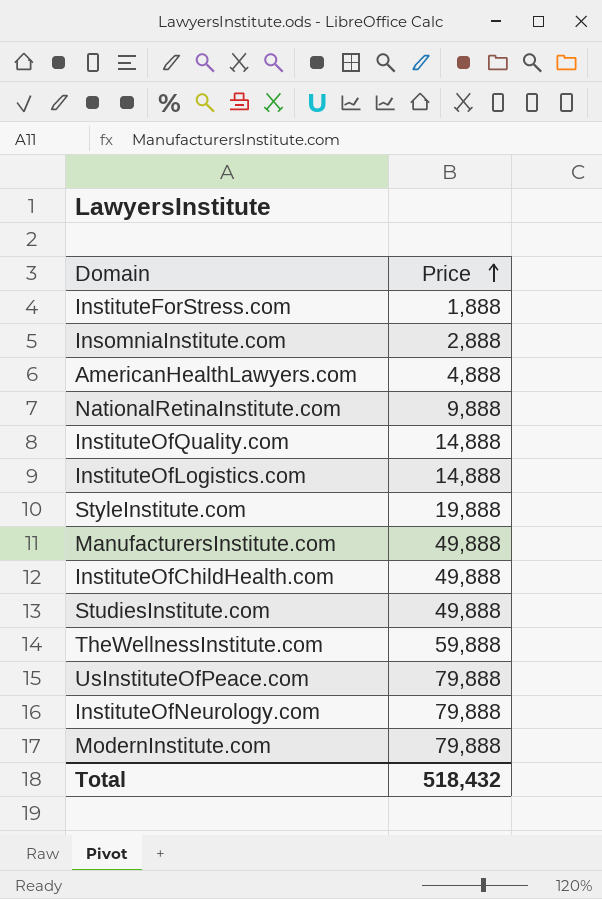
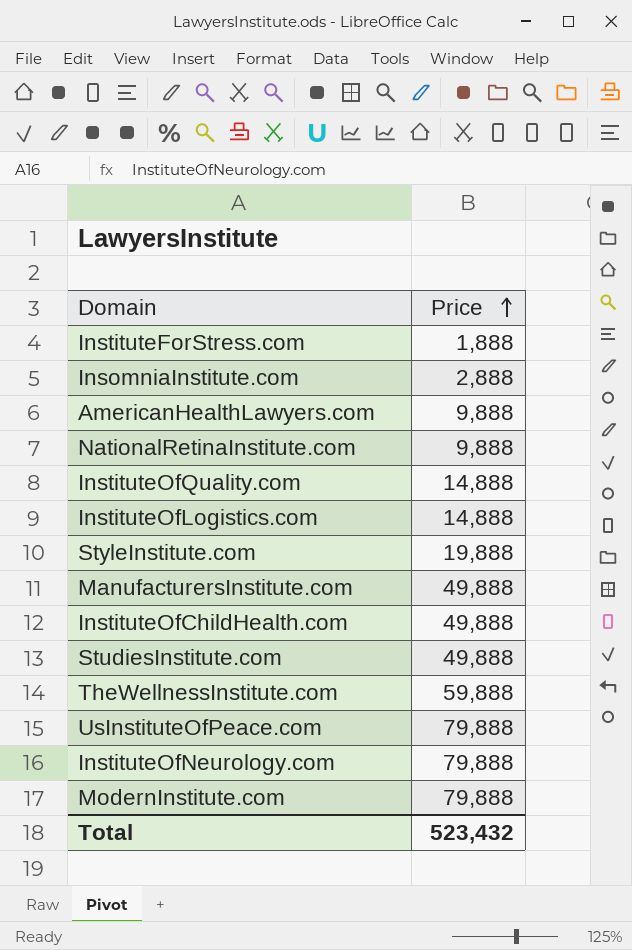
AmericanHealthLawyers.com | Price: 4,888 -> 9,888
Total | Price: 518,432 -> 523,432

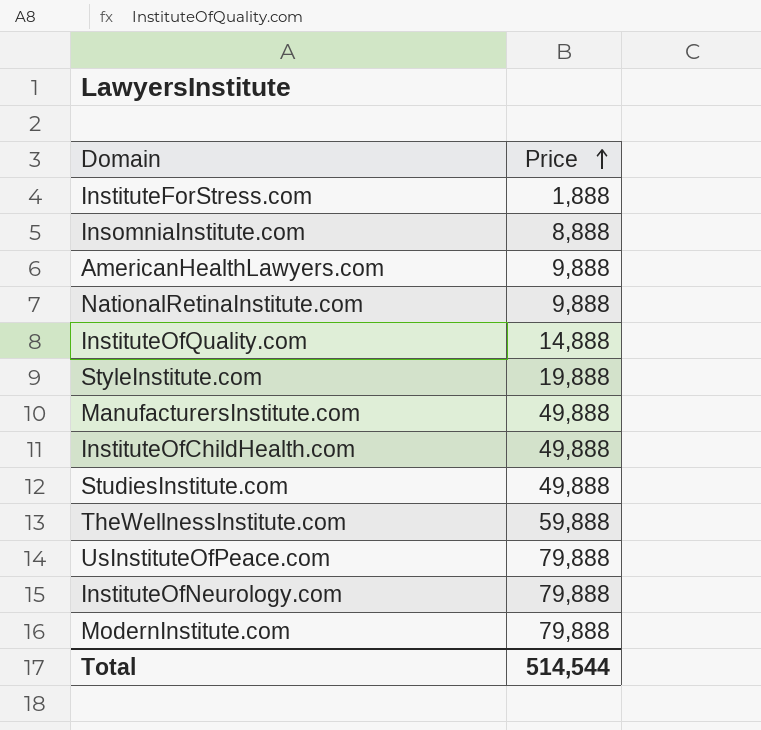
row InstituteOfLogistics.com: 14,888 -> none
InsomniaInstitute.com | Price: 2,888 -> 8,888
Total | Price: 523,432 -> 514,544

